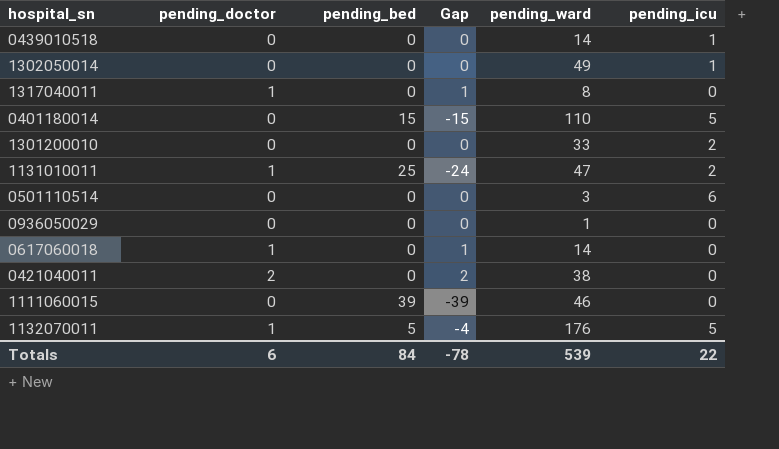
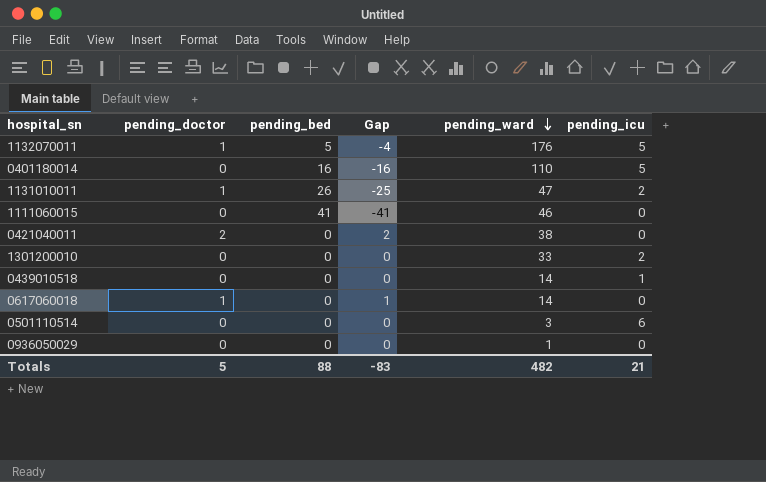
row order: none -> pending_ward descending
row 1302050014: 0 | 0 | 0 | 49 | 1 -> none
row 1317040011: 1 | 0 | 1 | 8 | 0 -> none
0401180014 | pending_bed: 15 -> 16
0401180014 | Gap: -15 -> -16
1131010011 | pending_bed: 25 -> 26
1131010011 | Gap: -24 -> -25
1111060015 | pending_bed: 39 -> 41
1111060015 | Gap: -39 -> -41
Totals | pending_doctor: 6 -> 5
Totals | pending_bed: 84 -> 88
Totals | Gap: -78 -> -83
Totals | pending_ward: 539 -> 482
Totals | pending_icu: 22 -> 21

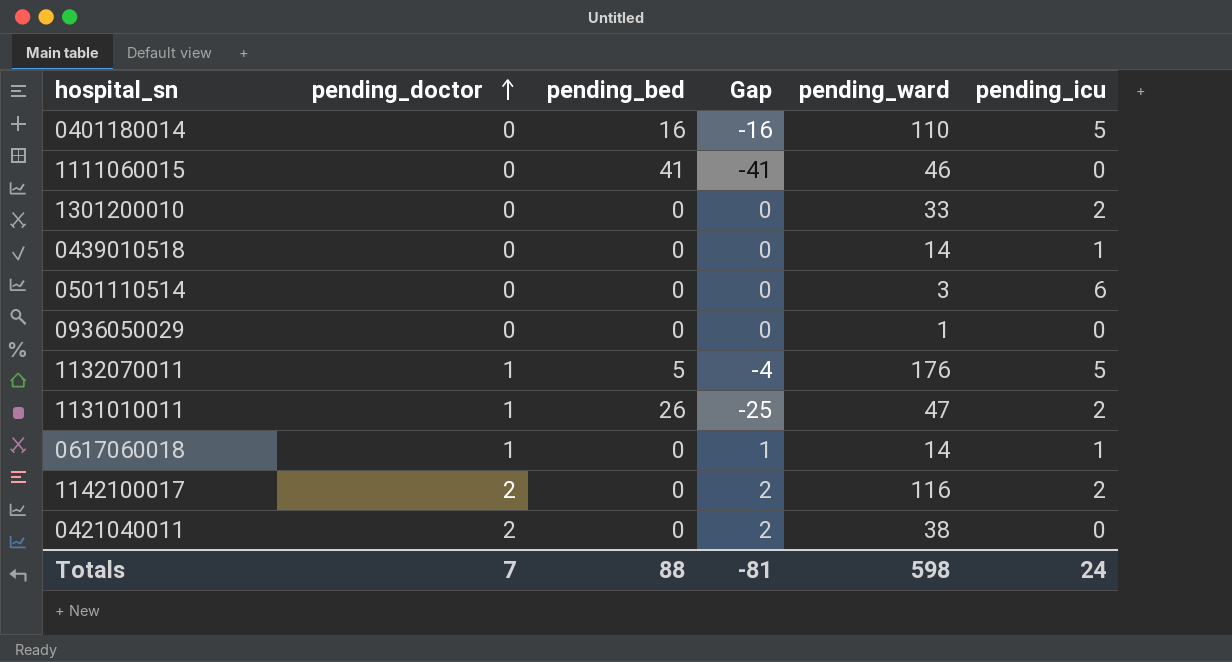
row order: pending_ward descending -> pending_doctor ascending
0617060018 | pending_icu: 0 -> 1
row 1142100017: none -> 2 | 0 | 2 | 116 | 2
Totals | pending_doctor: 5 -> 7
Totals | Gap: -83 -> -81
Totals | pending_ward: 482 -> 598
Totals | pending_icu: 21 -> 24

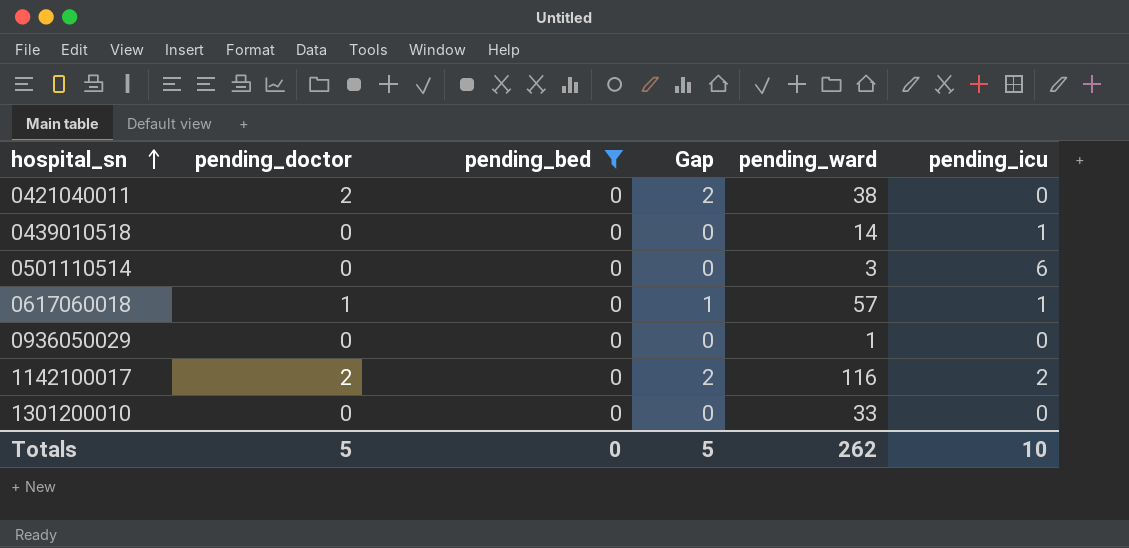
filter: none -> pending_bed = 0
row order: pending_doctor ascending -> hospital_sn ascending
0617060018 | pending_ward: 14 -> 57
1301200010 | pending_icu: 2 -> 0
Totals | pending_doctor: 7 -> 5
Totals | pending_bed: 88 -> 0
Totals | Gap: -81 -> 5
Totals | pending_ward: 598 -> 262
Totals | pending_icu: 24 -> 10

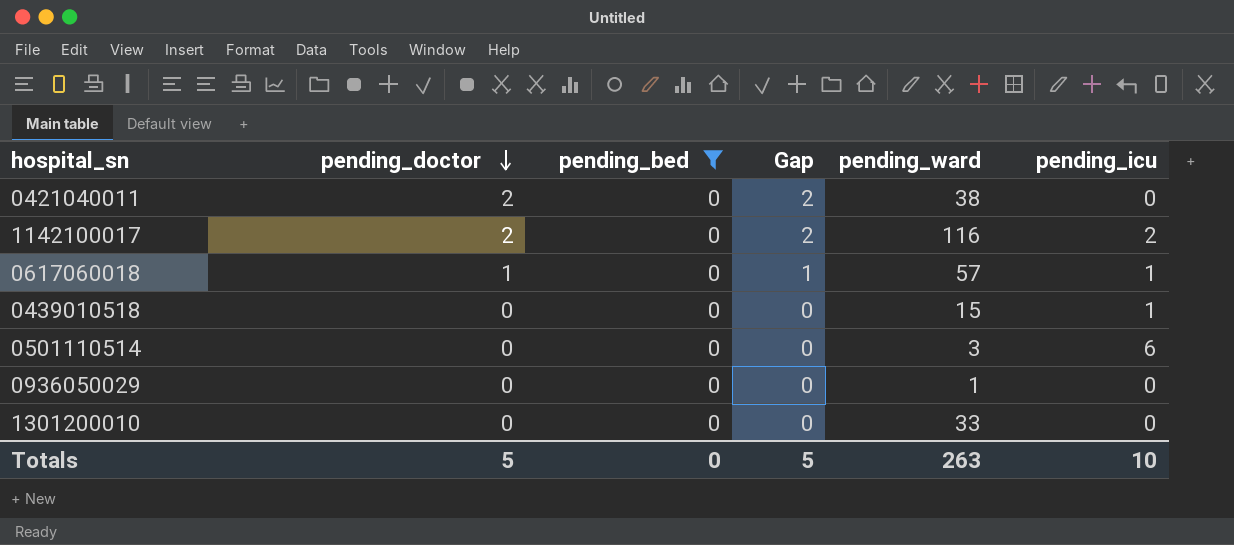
row order: hospital_sn ascending -> pending_doctor descending
0439010518 | pending_ward: 14 -> 15
Totals | pending_ward: 262 -> 263

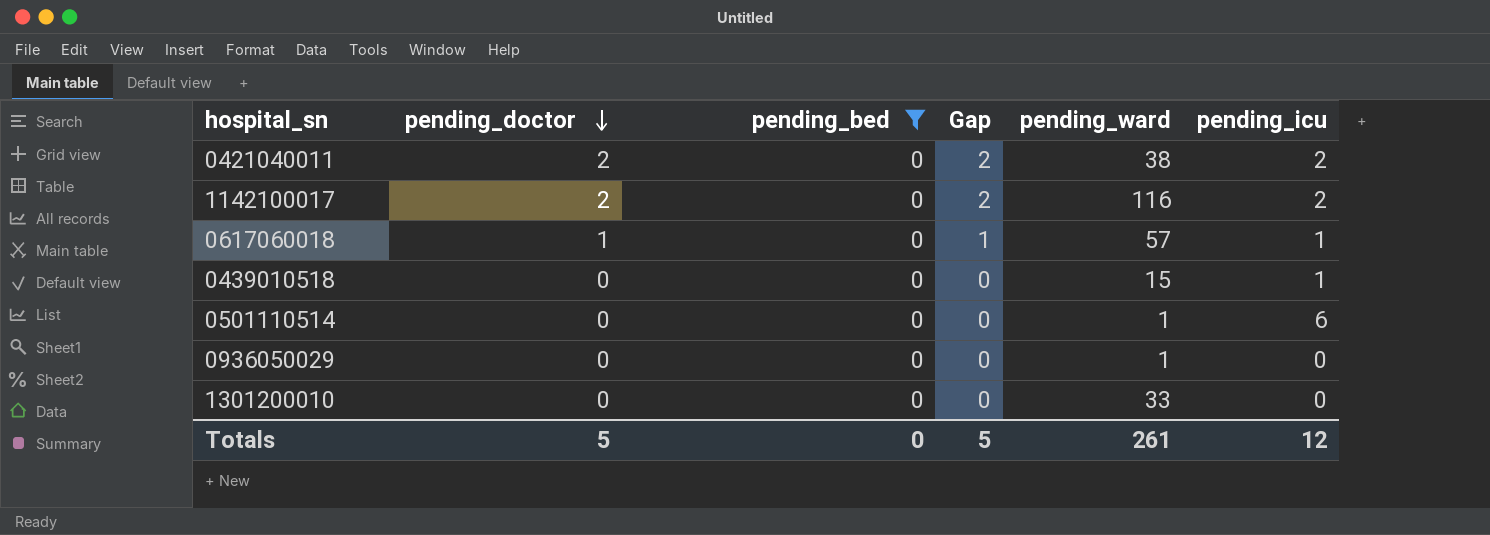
0421040011 | pending_icu: 0 -> 2
0501110514 | pending_ward: 3 -> 1
Totals | pending_ward: 263 -> 261
Totals | pending_icu: 10 -> 12

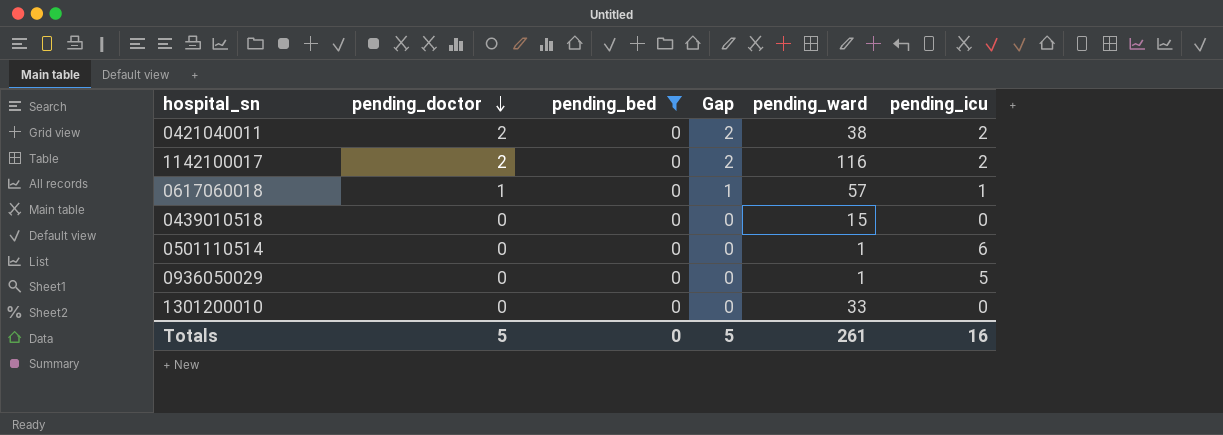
0439010518 | pending_icu: 1 -> 0
0936050029 | pending_icu: 0 -> 5
Totals | pending_icu: 12 -> 16

